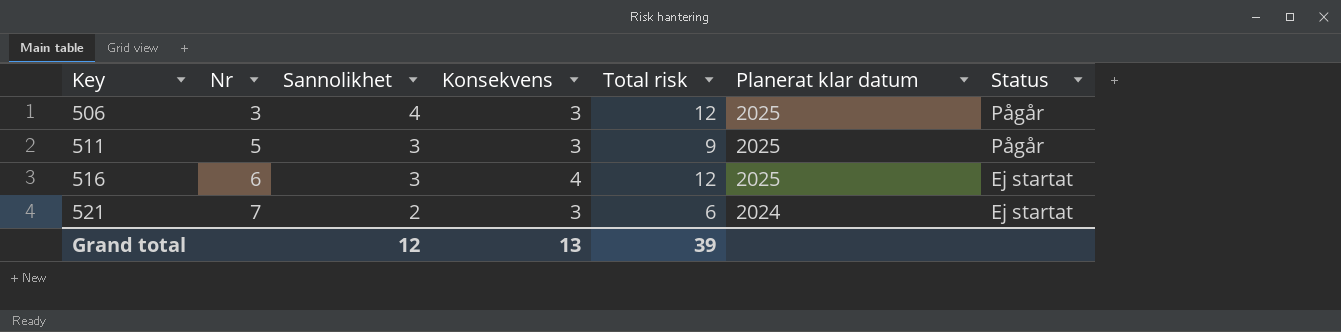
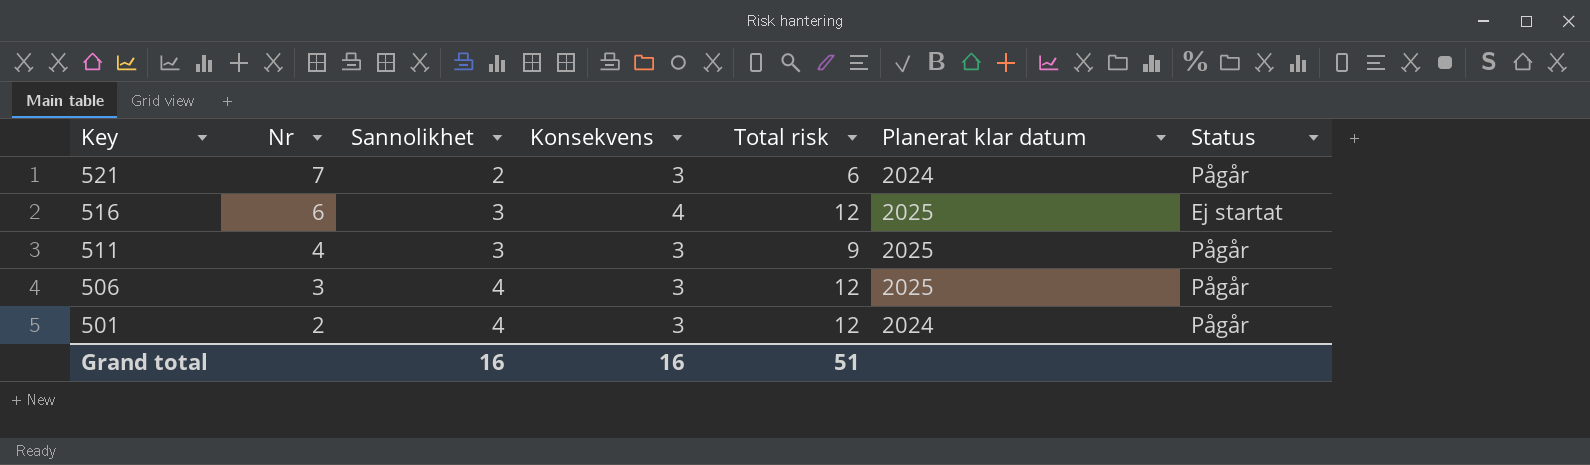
row order: Key ascending -> Key descending
521 | Status: Ej startat -> Pågår
511 | Nr: 5 -> 4
row 501: none -> 2 | 4 | 3 | 12 | 2024 | Pågår
Grand total | Sannolikhet: 12 -> 16
Grand total | Konsekvens: 13 -> 16
Grand total | Total risk: 39 -> 51

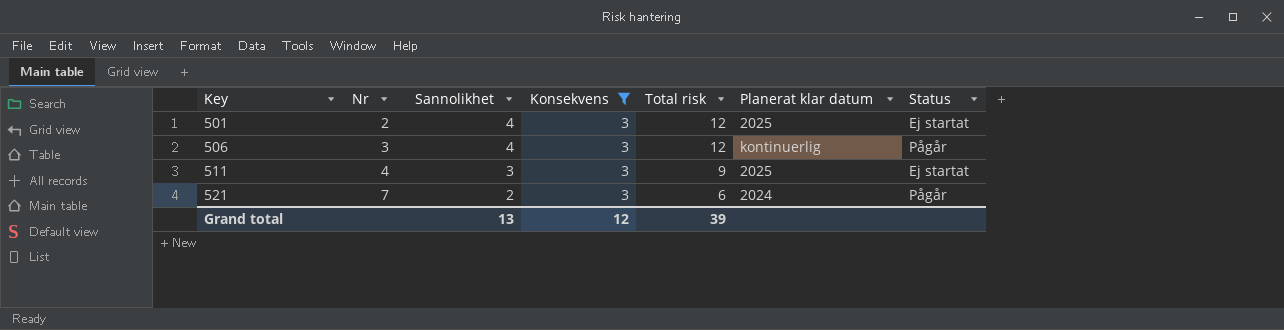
filter: none -> Konsekvens = 3
row order: Key descending -> Key ascending
501 | Planerat klar datum: 2024 -> 2025
501 | Status: Pågår -> Ej startat
506 | Planerat klar datum: 2025 -> kontinuerlig
511 | Status: Pågår -> Ej startat
Grand total | Sannolikhet: 16 -> 13
Grand total | Konsekvens: 16 -> 12
Grand total | Total risk: 51 -> 39

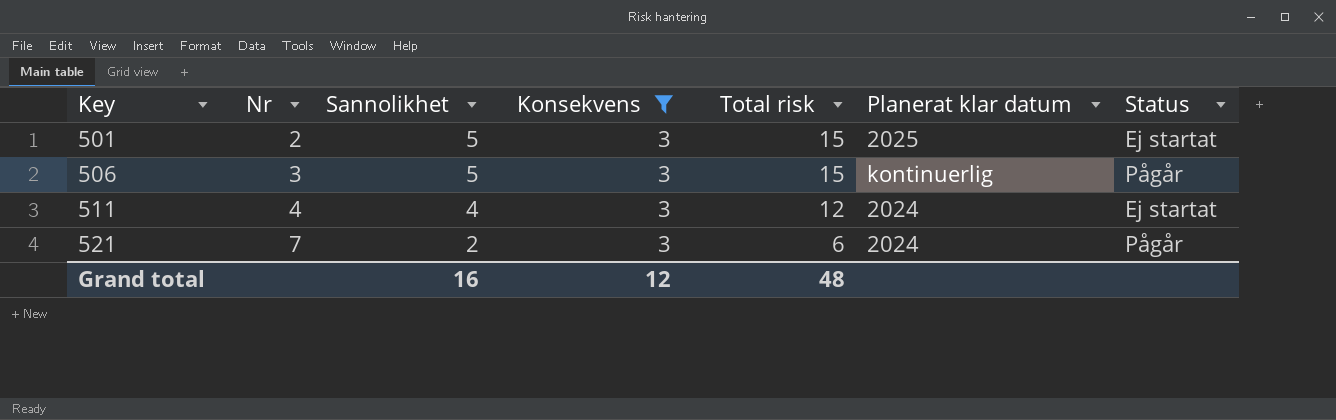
501 | Sannolikhet: 4 -> 5
501 | Total risk: 12 -> 15
506 | Sannolikhet: 4 -> 5
506 | Total risk: 12 -> 15
511 | Sannolikhet: 3 -> 4
511 | Total risk: 9 -> 12
511 | Planerat klar datum: 2025 -> 2024
Grand total | Sannolikhet: 13 -> 16
Grand total | Total risk: 39 -> 48

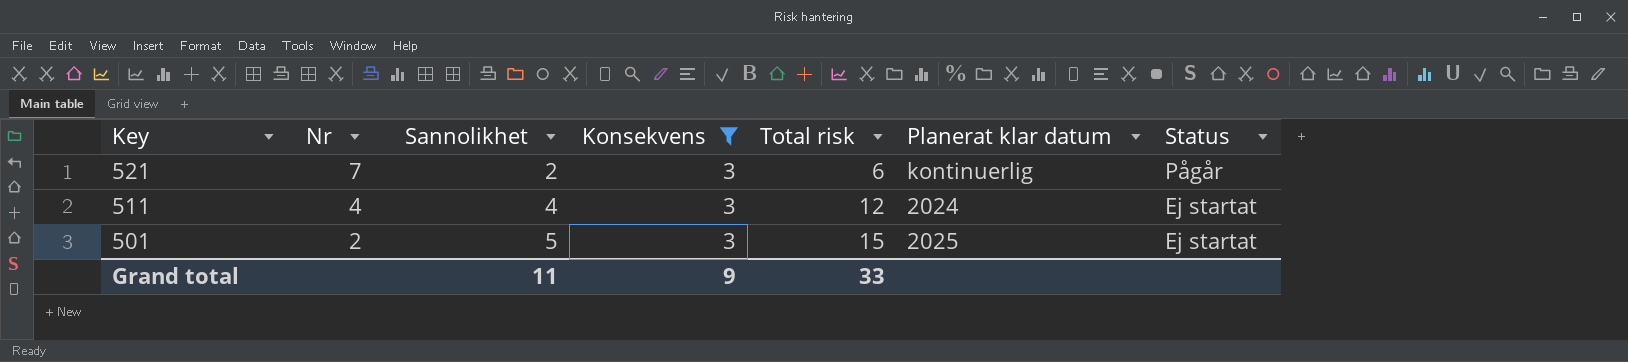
row order: Key ascending -> Key descending
row 506: 3 | 5 | 3 | 15 | kontinuerlig | Pågår -> none
521 | Planerat klar datum: 2024 -> kontinuerlig
Grand total | Sannolikhet: 16 -> 11
Grand total | Konsekvens: 12 -> 9
Grand total | Total risk: 48 -> 33

